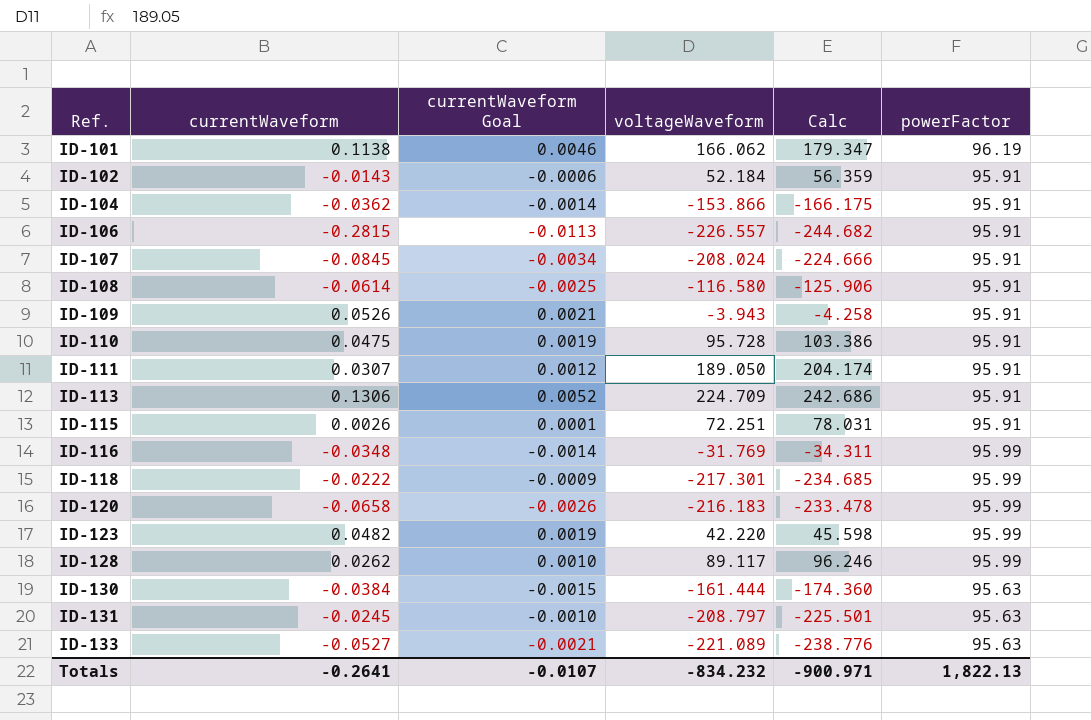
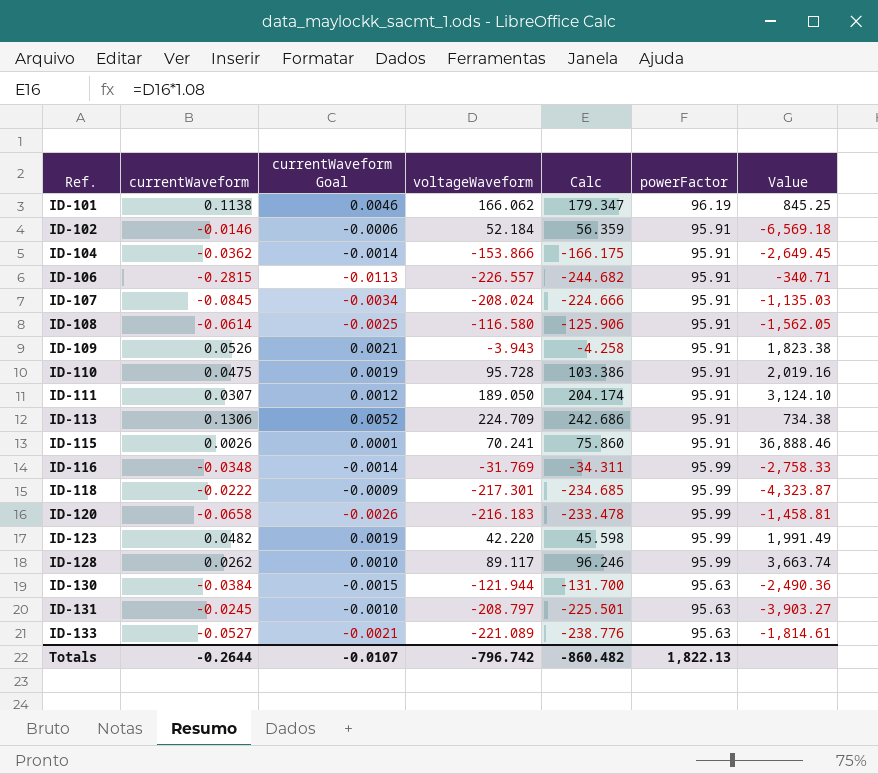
column Value | formula: none -> [powerFactor] / [currentWaveform]
ID-102 | currentWaveform: -0.0143 -> -0.0146
ID-115 | voltageWaveform: 72.251 -> 70.241
ID-115 | Calc: 78.031 -> 75.860
ID-130 | voltageWaveform: -161.444 -> -121.944
ID-130 | Calc: -174.360 -> -131.700
Totals | currentWaveform: -0.2641 -> -0.2644
Totals | voltageWaveform: -834.232 -> -796.742
Totals | Calc: -900.971 -> -860.482

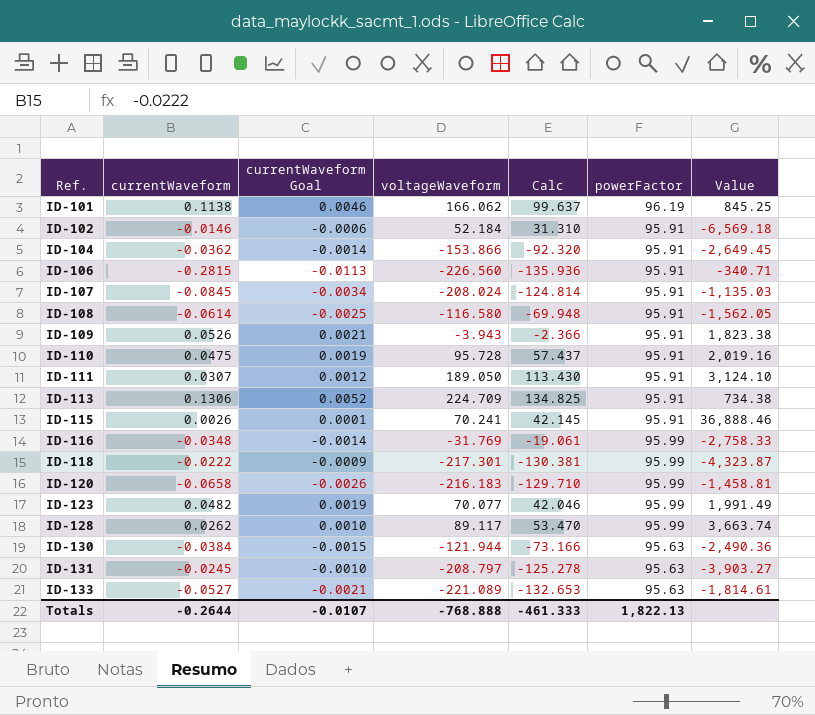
column Calc | formula: [voltageWaveform] * 1.08 -> [voltageWaveform] * 0.6
ID-106 | voltageWaveform: -226.557 -> -226.560
ID-123 | voltageWaveform: 42.220 -> 70.077
Totals | voltageWaveform: -796.742 -> -768.888
Totals | Calc: -860.482 -> -461.333

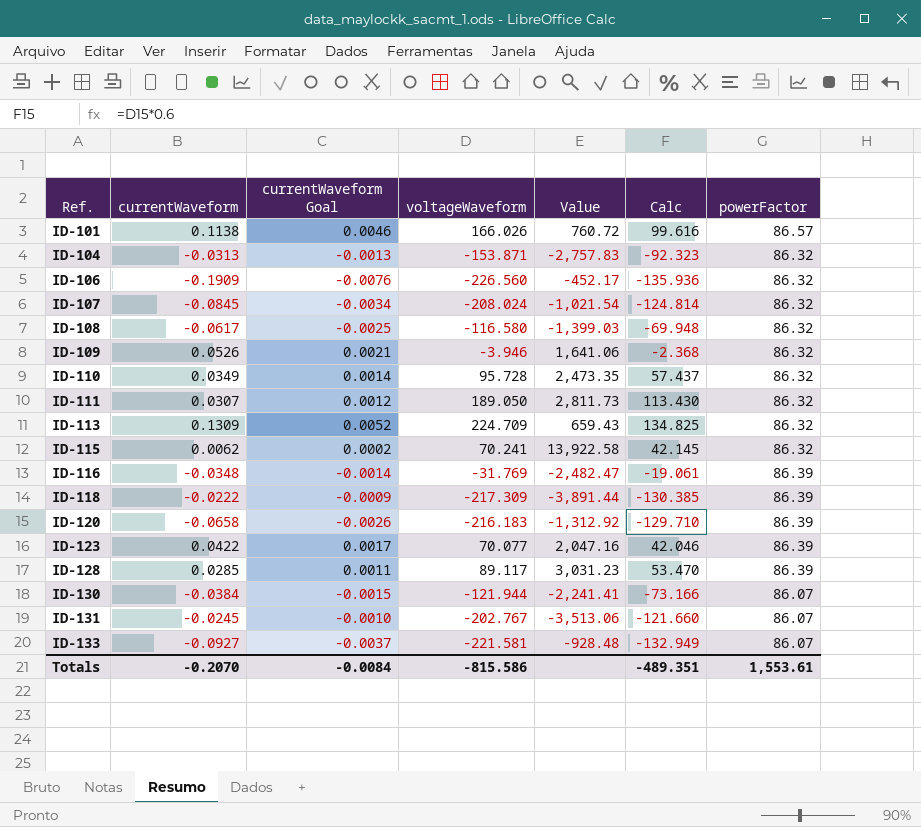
column Value | position: 7 -> 5
row ID-102: -0.0146 | -0.0006 | 52.184 | 31.310 | 95.91 | -6,569.18 -> none
ID-101 | voltageWaveform: 166.062 -> 166.026
ID-101 | Value: 845.25 -> 760.72
ID-101 | Calc: 99.637 -> 99.616
ID-101 | powerFactor: 96.19 -> 86.57
ID-104 | currentWaveform: -0.0362 -> -0.0313
ID-104 | currentWaveform Goal: -0.0014 -> -0.0013
ID-104 | voltageWaveform: -153.866 -> -153.871
ID-104 | Value: -2,649.45 -> -2,757.83
ID-104 | Calc: -92.320 -> -92.323
ID-104 | powerFactor: 95.91 -> 86.32
ID-106 | currentWaveform: -0.2815 -> -0.1909
ID-106 | currentWaveform Goal: -0.0113 -> -0.0076
ID-106 | Value: -340.71 -> -452.17
ID-106 | powerFactor: 95.91 -> 86.32
ID-107 | Value: -1,135.03 -> -1,021.54
ID-107 | powerFactor: 95.91 -> 86.32
ID-108 | currentWaveform: -0.0614 -> -0.0617
ID-108 | Value: -1,562.05 -> -1,399.03
ID-108 | powerFactor: 95.91 -> 86.32
ID-109 | voltageWaveform: -3.943 -> -3.946
ID-109 | Value: 1,823.38 -> 1,641.06
ID-109 | Calc: -2.366 -> -2.368
ID-109 | powerFactor: 95.91 -> 86.32
ID-110 | currentWaveform: 0.0475 -> 0.0349
ID-110 | currentWaveform Goal: 0.0019 -> 0.0014
ID-110 | Value: 2,019.16 -> 2,473.35
ID-110 | powerFactor: 95.91 -> 86.32
ID-111 | Value: 3,124.10 -> 2,811.73
ID-111 | powerFactor: 95.91 -> 86.32
ID-113 | currentWaveform: 0.1306 -> 0.1309
ID-113 | Value: 734.38 -> 659.43
ID-113 | powerFactor: 95.91 -> 86.32
ID-115 | currentWaveform: 0.0026 -> 0.0062
ID-115 | currentWaveform Goal: 0.0001 -> 0.0002
ID-115 | Value: 36,888.46 -> 13,922.58
ID-115 | powerFactor: 95.91 -> 86.32
ID-116 | Value: -2,758.33 -> -2,482.47
ID-116 | powerFactor: 95.99 -> 86.39
ID-118 | voltageWaveform: -217.301 -> -217.309
ID-118 | Value: -4,323.87 -> -3,891.44
ID-118 | Calc: -130.381 -> -130.385
ID-118 | powerFactor: 95.99 -> 86.39
ID-120 | Value: -1,458.81 -> -1,312.92
ID-120 | powerFactor: 95.99 -> 86.39
ID-123 | currentWaveform: 0.0482 -> 0.0422
ID-123 | currentWaveform Goal: 0.0019 -> 0.0017
ID-123 | Value: 1,991.49 -> 2,047.16
ID-123 | powerFactor: 95.99 -> 86.39
ID-128 | currentWaveform: 0.0262 -> 0.0285
ID-128 | currentWaveform Goal: 0.0010 -> 0.0011
ID-128 | Value: 3,663.74 -> 3,031.23
ID-128 | powerFactor: 95.99 -> 86.39
ID-130 | Value: -2,490.36 -> -2,241.41
ID-130 | powerFactor: 95.63 -> 86.07
ID-131 | voltageWaveform: -208.797 -> -202.767
ID-131 | Value: -3,903.27 -> -3,513.06
ID-131 | Calc: -125.278 -> -121.660
ID-131 | powerFactor: 95.63 -> 86.07
ID-133 | currentWaveform: -0.0527 -> -0.0927
ID-133 | currentWaveform Goal: -0.0021 -> -0.0037
ID-133 | voltageWaveform: -221.089 -> -221.581
ID-133 | Value: -1,814.61 -> -928.48
ID-133 | Calc: -132.653 -> -132.949
ID-133 | powerFactor: 95.63 -> 86.07
Totals | currentWaveform: -0.2644 -> -0.2070
Totals | currentWaveform Goal: -0.0107 -> -0.0084
Totals | voltageWaveform: -768.888 -> -815.586
Totals | Calc: -461.333 -> -489.351
Totals | powerFactor: 1,822.13 -> 1,553.61

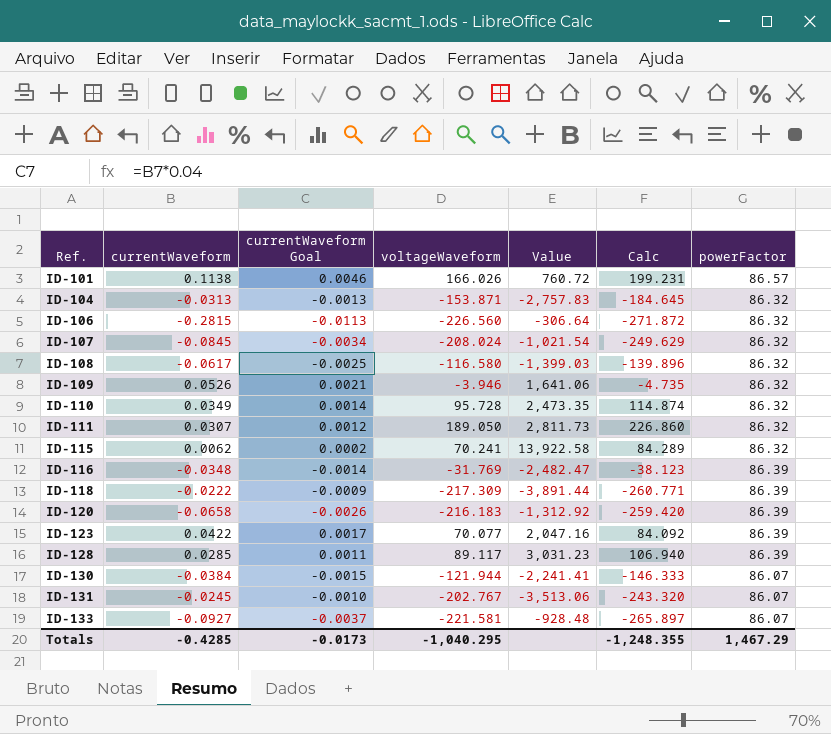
column Calc | formula: [voltageWaveform] * 0.6 -> [voltageWaveform] * 1.2
row ID-113: 0.1309 | 0.0052 | 224.709 | 659.43 | 134.825 | 86.32 -> none
ID-106 | currentWaveform: -0.1909 -> -0.2815
ID-106 | currentWaveform Goal: -0.0076 -> -0.0113
ID-106 | Value: -452.17 -> -306.64
Totals | currentWaveform: -0.2070 -> -0.4285
Totals | currentWaveform Goal: -0.0084 -> -0.0173
Totals | voltageWaveform: -815.586 -> -1,040.295
Totals | Calc: -489.351 -> -1,248.355
Totals | powerFactor: 1,553.61 -> 1,467.29

